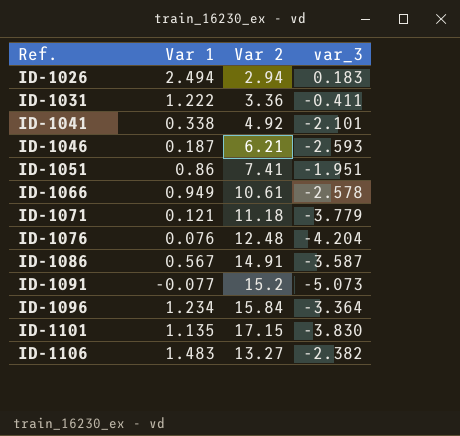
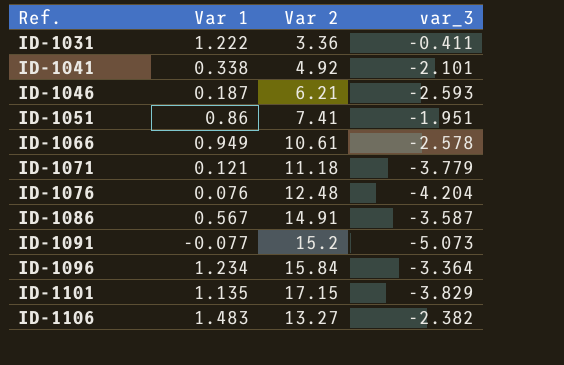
row ID-1026: 2.494 | 2.94 | 0.183 -> none
ID-1101 | var_3: -3.830 -> -3.829

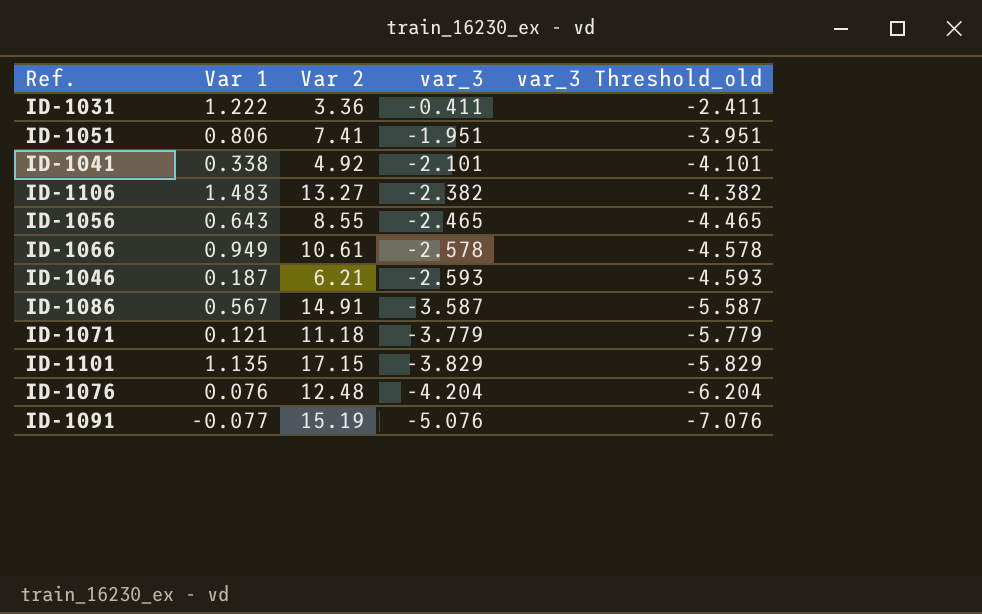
row order: Ref. ascending -> var_3 descending
column var_3 Threshold_old | formula: none -> [var_3] - 2
row ID-1096: 1.234 | 15.84 | -3.364 -> none
ID-1051 | Var 1: 0.86 -> 0.806
row ID-1056: none -> 0.643 | 8.55 | -2.465 | -4.465
ID-1091 | Var 2: 15.2 -> 15.19
ID-1091 | var_3: -5.073 -> -5.076

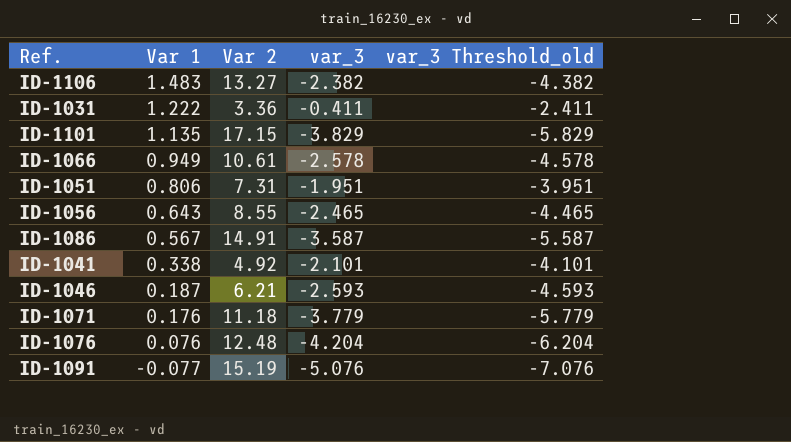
row order: var_3 descending -> Var 1 descending
ID-1051 | Var 2: 7.41 -> 7.31
ID-1071 | Var 1: 0.121 -> 0.176

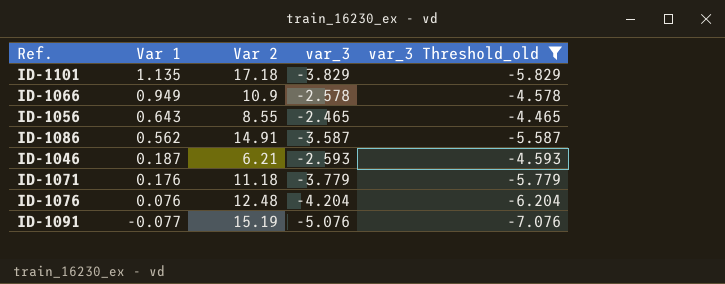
filter: none -> var_3 Threshold_old <= -4.465
ID-1101 | Var 2: 17.15 -> 17.18
ID-1066 | Var 2: 10.61 -> 10.9
ID-1086 | Var 1: 0.567 -> 0.562

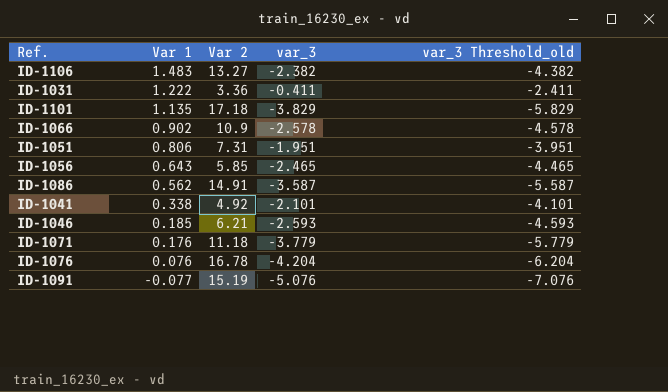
filter: var_3 Threshold_old <= -4.465 -> none
ID-1066 | Var 1: 0.949 -> 0.902
ID-1056 | Var 2: 8.55 -> 5.85
ID-1046 | Var 1: 0.187 -> 0.185
ID-1076 | Var 2: 12.48 -> 16.78

